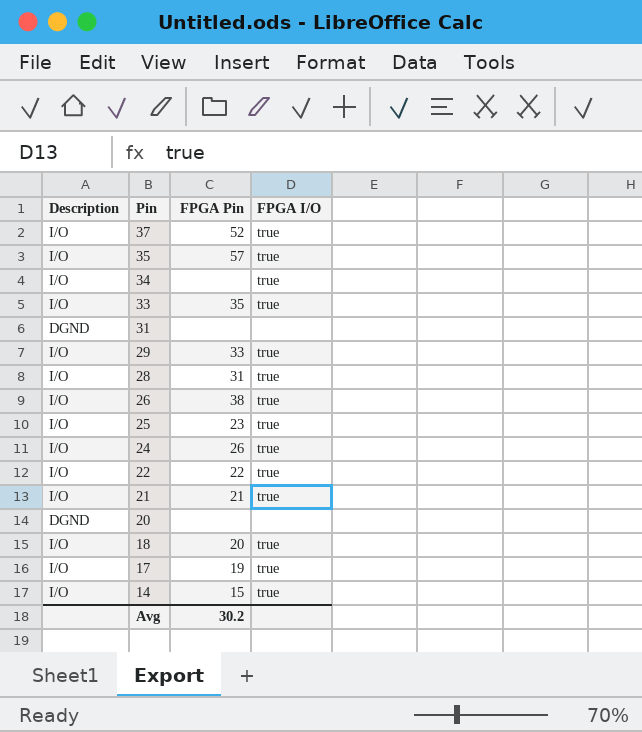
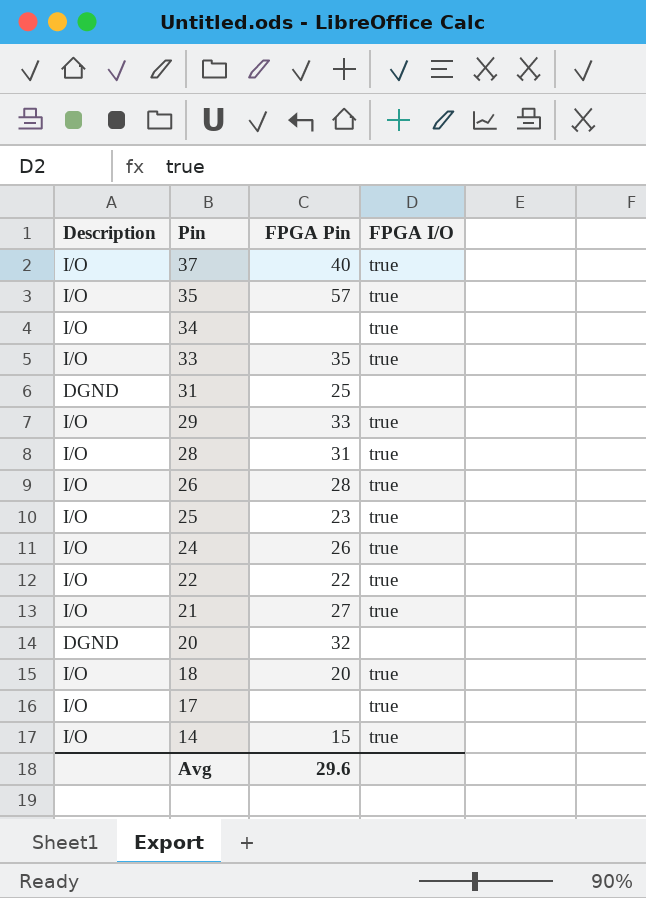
37 | FPGA Pin: 52 -> 40
31 | FPGA Pin: none -> 25
26 | FPGA Pin: 38 -> 28
21 | FPGA Pin: 21 -> 27
20 | FPGA Pin: none -> 32
17 | FPGA Pin: 19 -> none
Avg | FPGA Pin: 30.2 -> 29.6

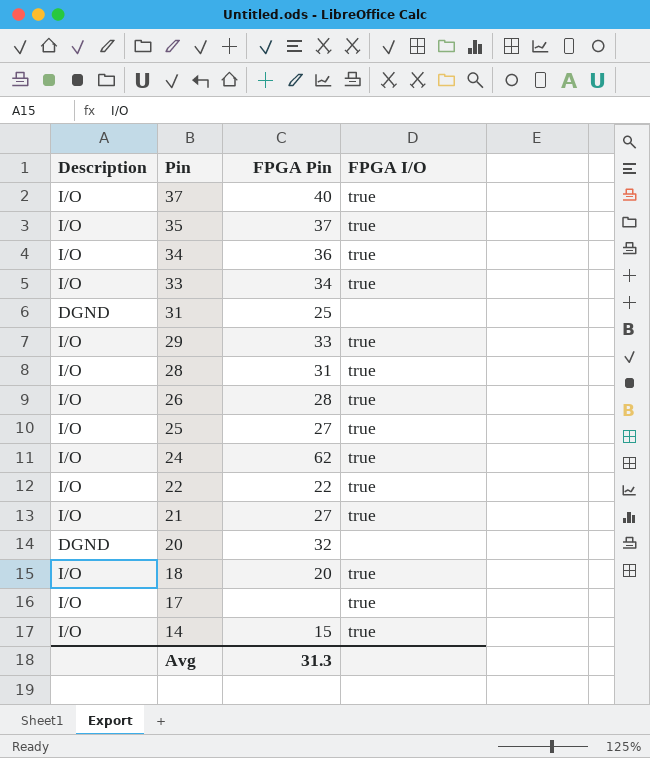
35 | FPGA Pin: 57 -> 37
34 | FPGA Pin: none -> 36
33 | FPGA Pin: 35 -> 34
25 | FPGA Pin: 23 -> 27
24 | FPGA Pin: 26 -> 62
Avg | FPGA Pin: 29.6 -> 31.3

